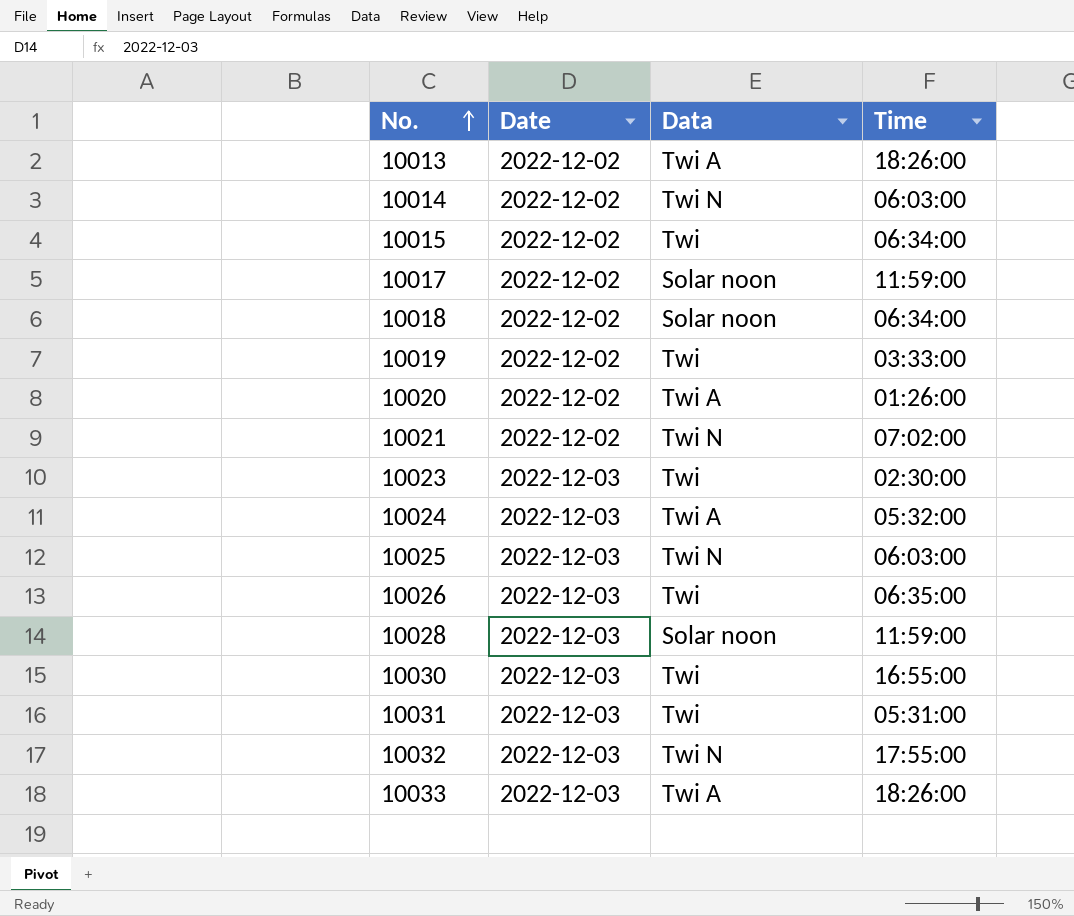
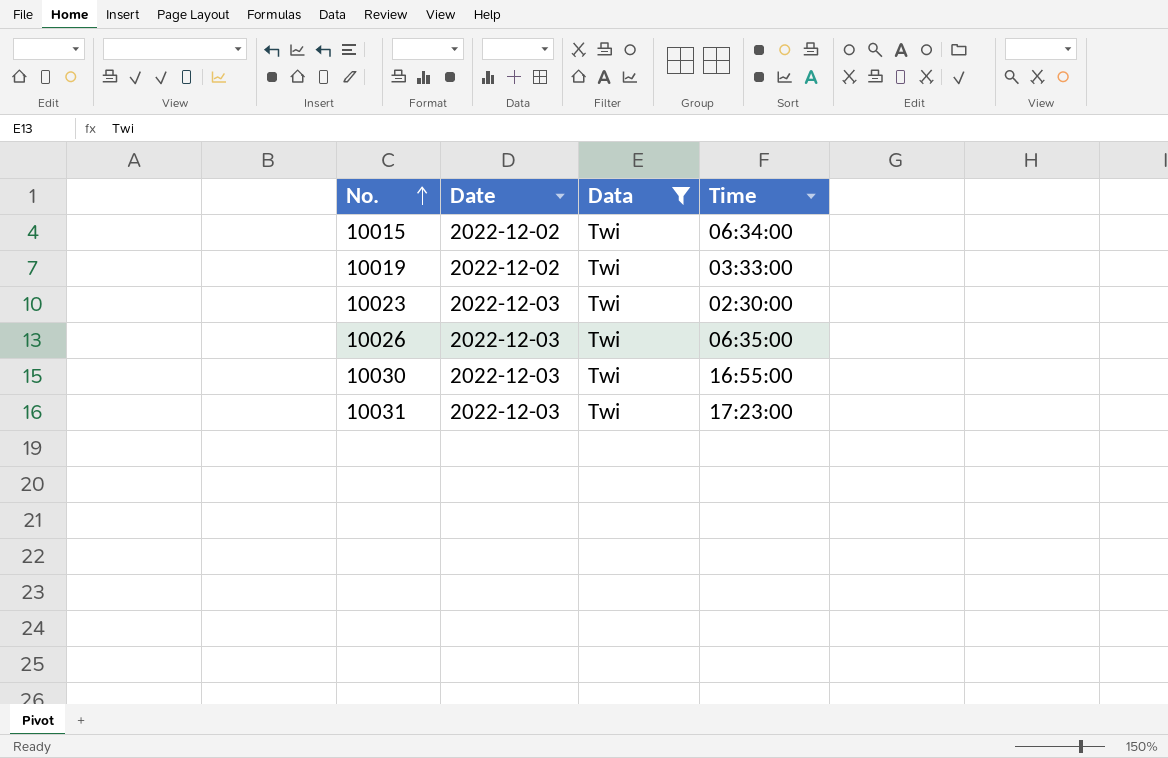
filter: none -> Data = Twi
10031 | Time: 05:31:00 -> 17:23:00

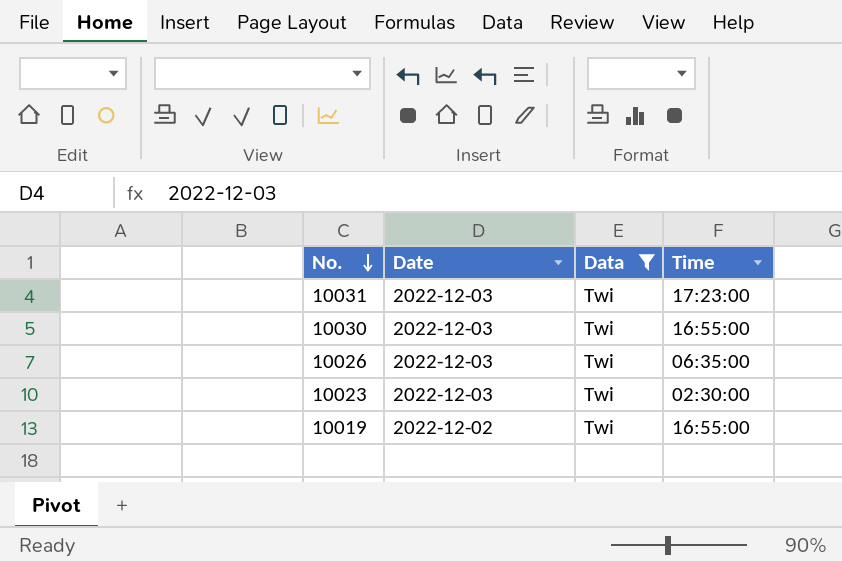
row order: No. ascending -> No. descending
row 10015: 2022-12-02 | Twi | 06:34:00 -> none
10019 | Time: 03:33:00 -> 16:55:00

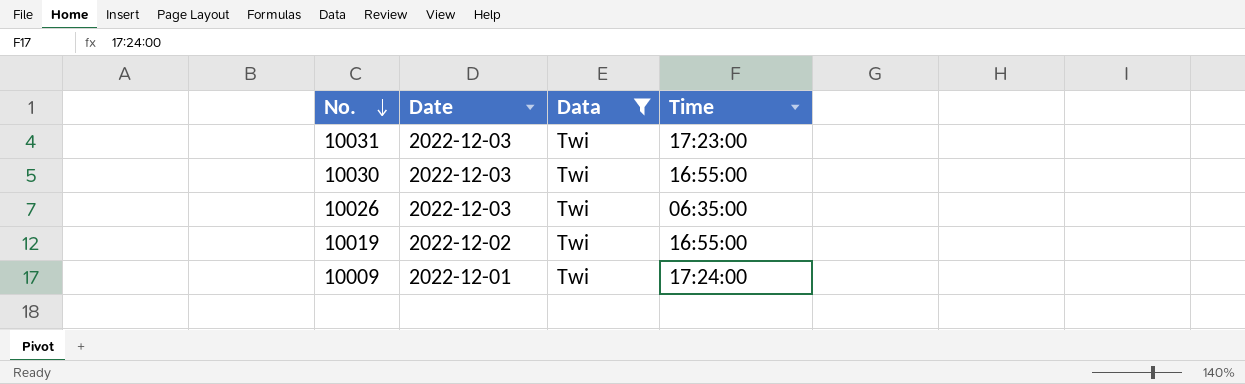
row 10023: 2022-12-03 | Twi | 02:30:00 -> none
row 10009: none -> 2022-12-01 | Twi | 17:24:00

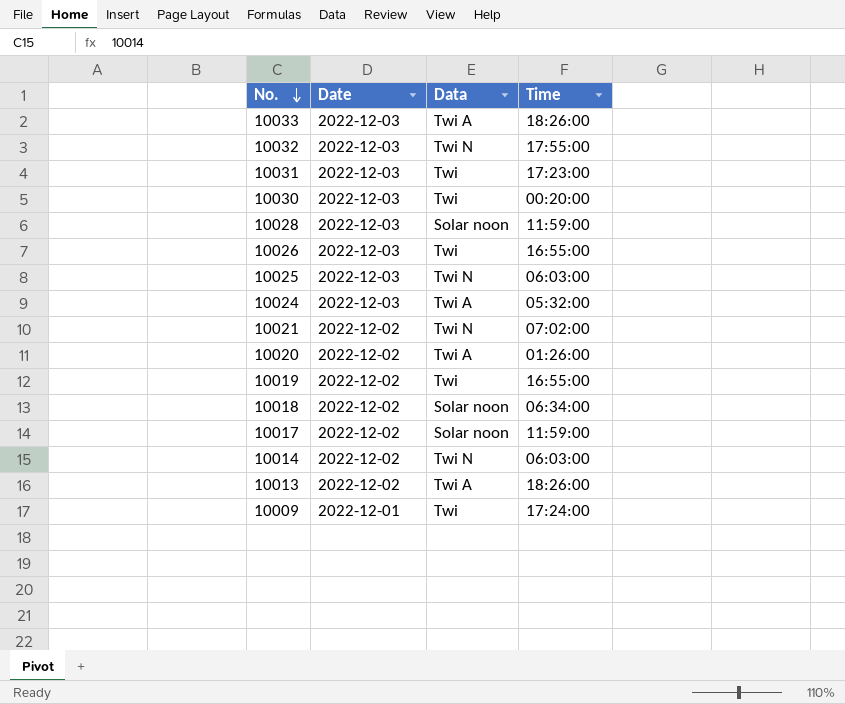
filter: Data = Twi -> none
10030 | Time: 16:55:00 -> 00:20:00
10026 | Time: 06:35:00 -> 16:55:00

